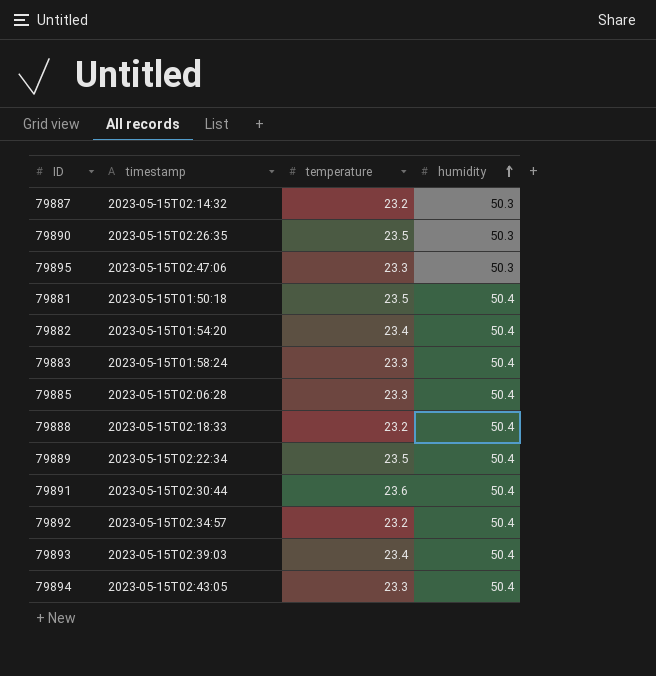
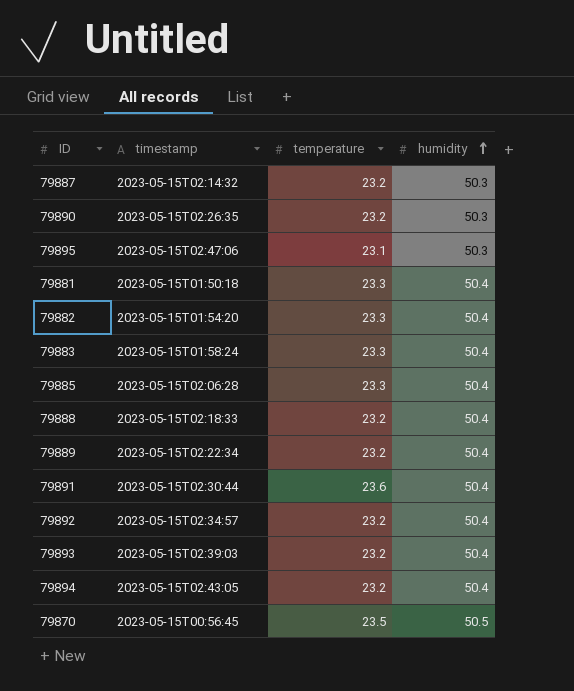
79890 | temperature: 23.5 -> 23.2
79895 | temperature: 23.3 -> 23.1
79881 | temperature: 23.5 -> 23.3
79882 | temperature: 23.4 -> 23.3
79889 | temperature: 23.5 -> 23.2
79893 | temperature: 23.4 -> 23.2
79894 | temperature: 23.3 -> 23.2
row 79870: none -> 2023-05-15T00:56:45 | 23.5 | 50.5

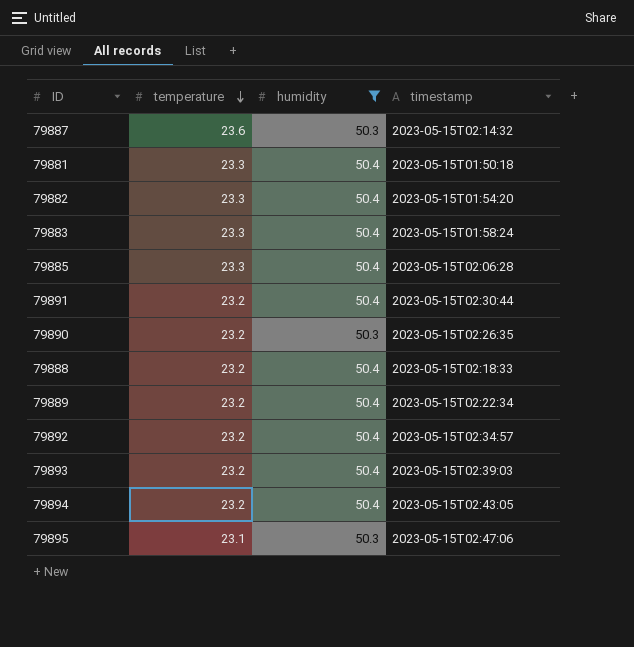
filter: none -> humidity != 50.5
row order: humidity ascending -> temperature descending
column timestamp | position: 2 -> 4
79887 | temperature: 23.2 -> 23.6
79891 | temperature: 23.6 -> 23.2

